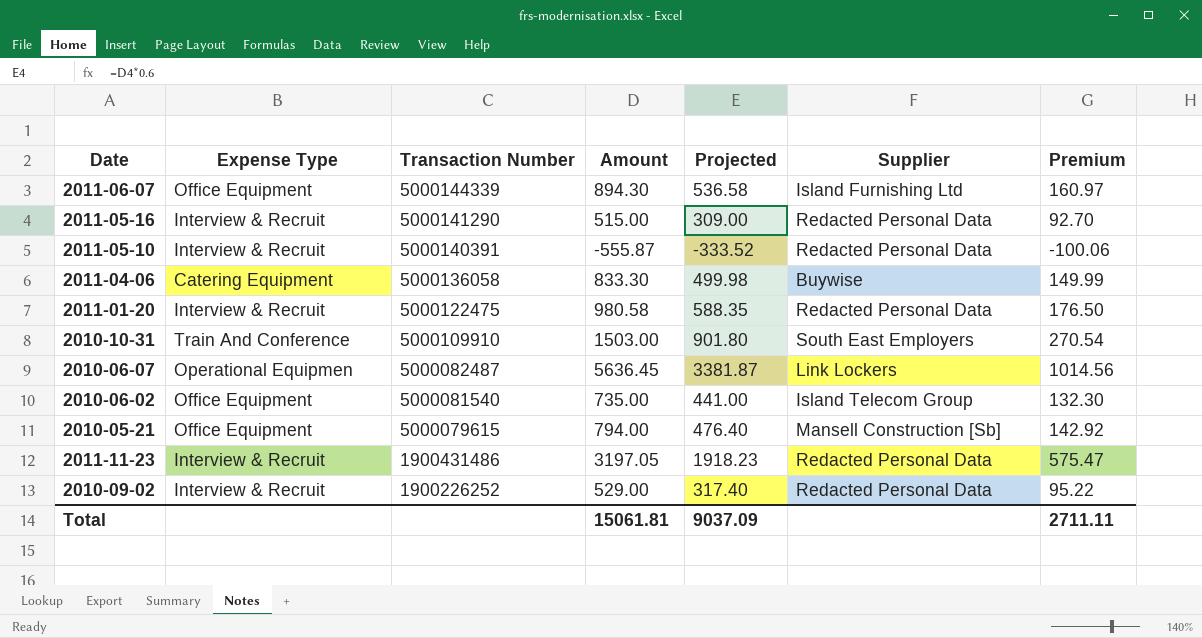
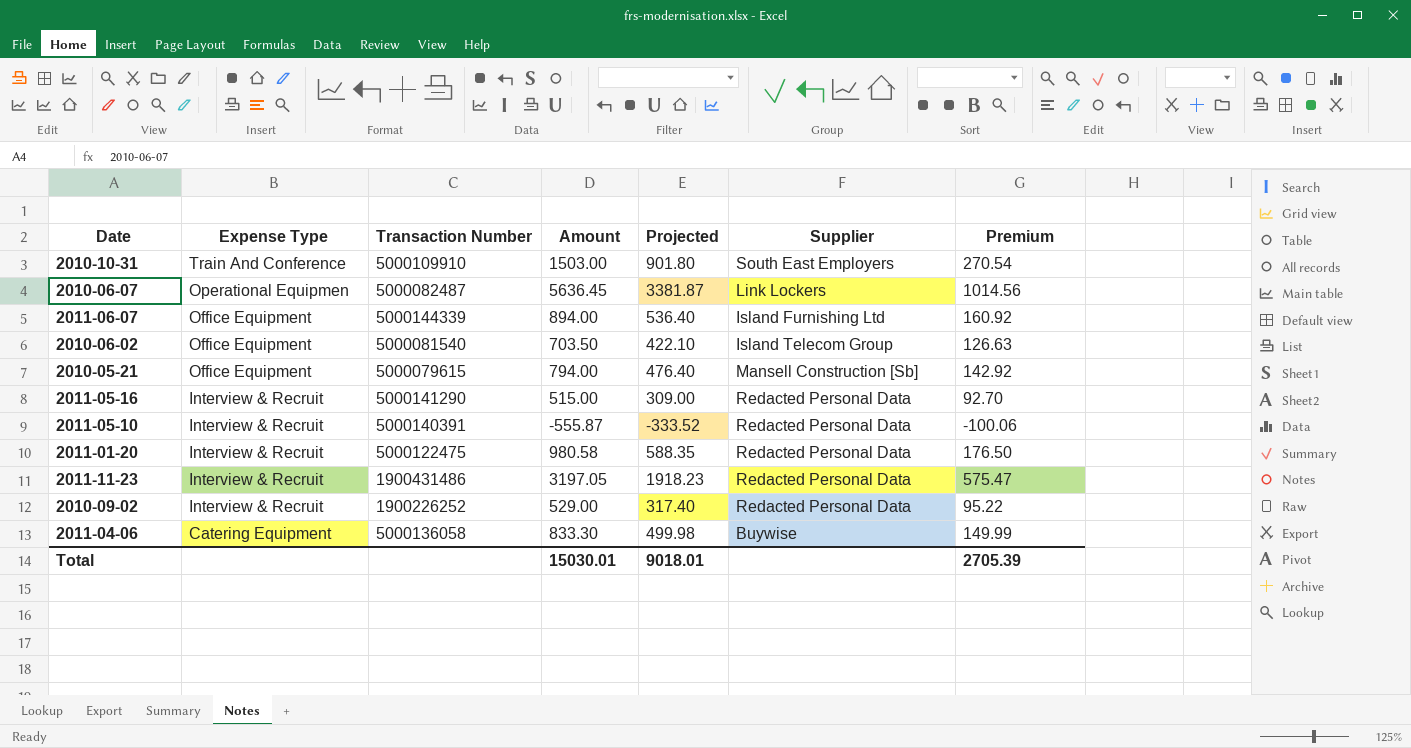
row order: Transaction Number descending -> Expense Type descending
2011-06-07 | Amount: 894.30 -> 894.00
2011-06-07 | Projected: 536.58 -> 536.40
2011-06-07 | Premium: 160.97 -> 160.92
2010-06-02 | Amount: 735.00 -> 703.50
2010-06-02 | Projected: 441.00 -> 422.10
2010-06-02 | Premium: 132.30 -> 126.63
Total | Amount: 15061.81 -> 15030.01
Total | Projected: 9037.09 -> 9018.01
Total | Premium: 2711.11 -> 2705.39

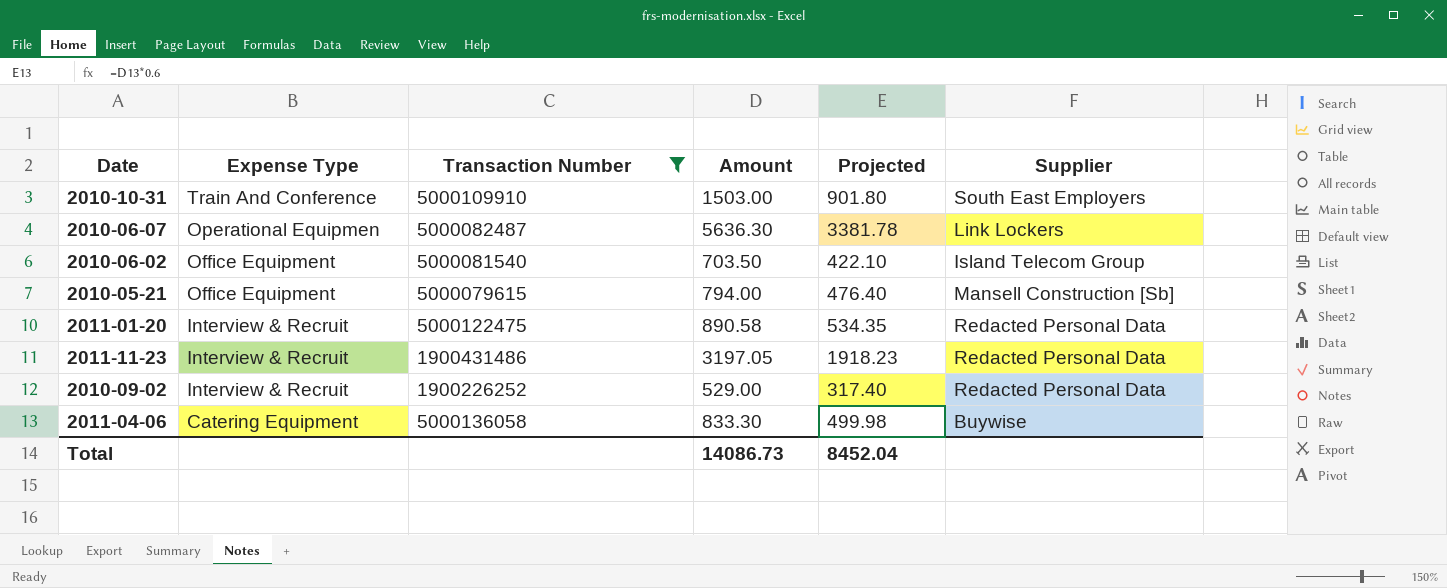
filter: none -> Transaction Number <= 5000136058
column Premium | formula: [Amount] * 0.18 -> none
2010-06-07 | Amount: 5636.45 -> 5636.30
2010-06-07 | Projected: 3381.87 -> 3381.78
2011-01-20 | Amount: 980.58 -> 890.58
2011-01-20 | Projected: 588.35 -> 534.35
Total | Amount: 15030.01 -> 14086.73
Total | Projected: 9018.01 -> 8452.04

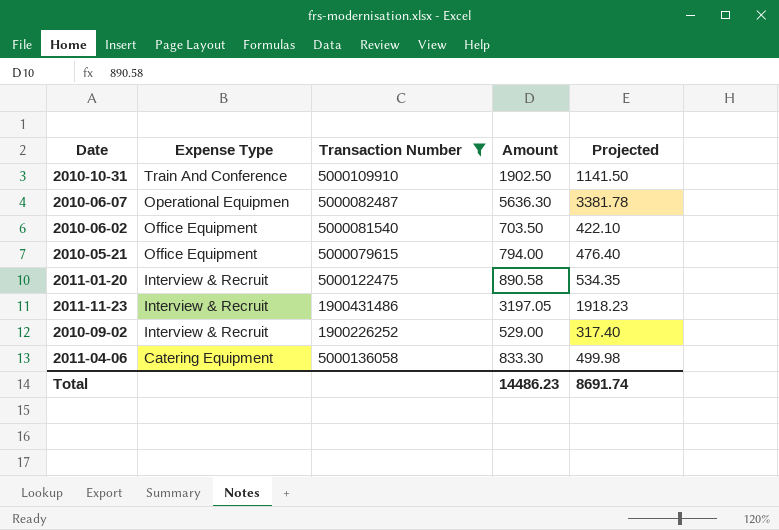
column Supplier | position: 6 -> none
2010-10-31 | Amount: 1503.00 -> 1902.50
2010-10-31 | Projected: 901.80 -> 1141.50
Total | Amount: 14086.73 -> 14486.23
Total | Projected: 8452.04 -> 8691.74

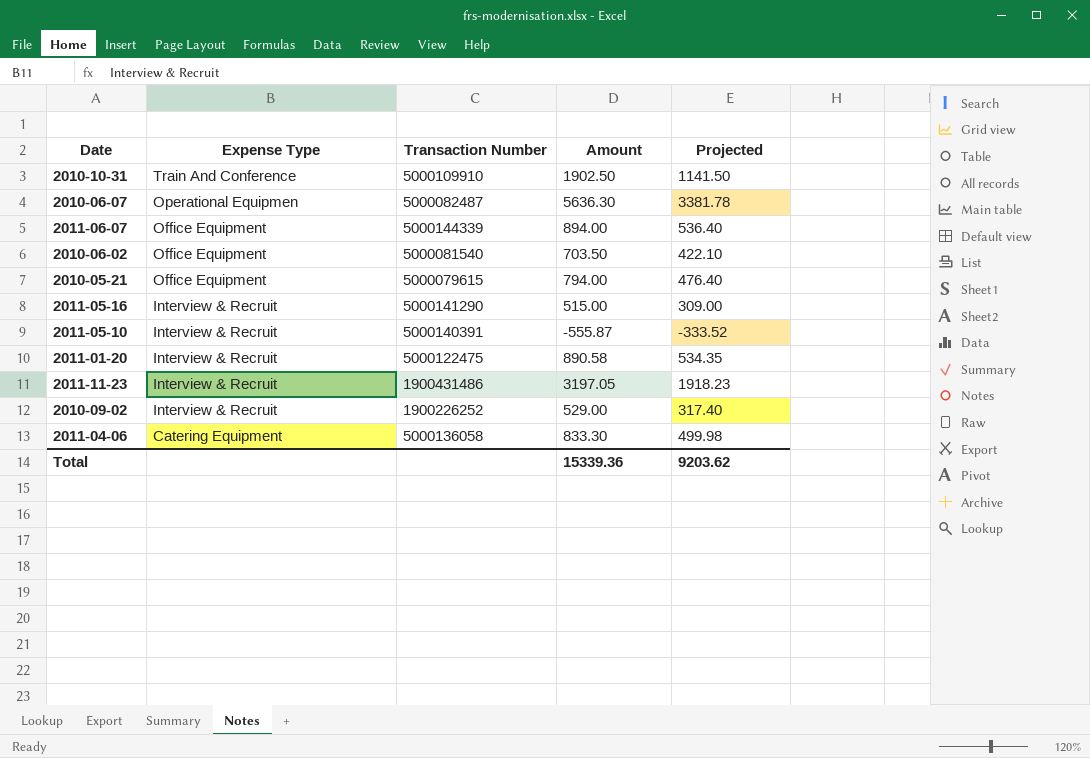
filter: Transaction Number <= 5000136058 -> none
Total | Amount: 14486.23 -> 15339.36
Total | Projected: 8691.74 -> 9203.62

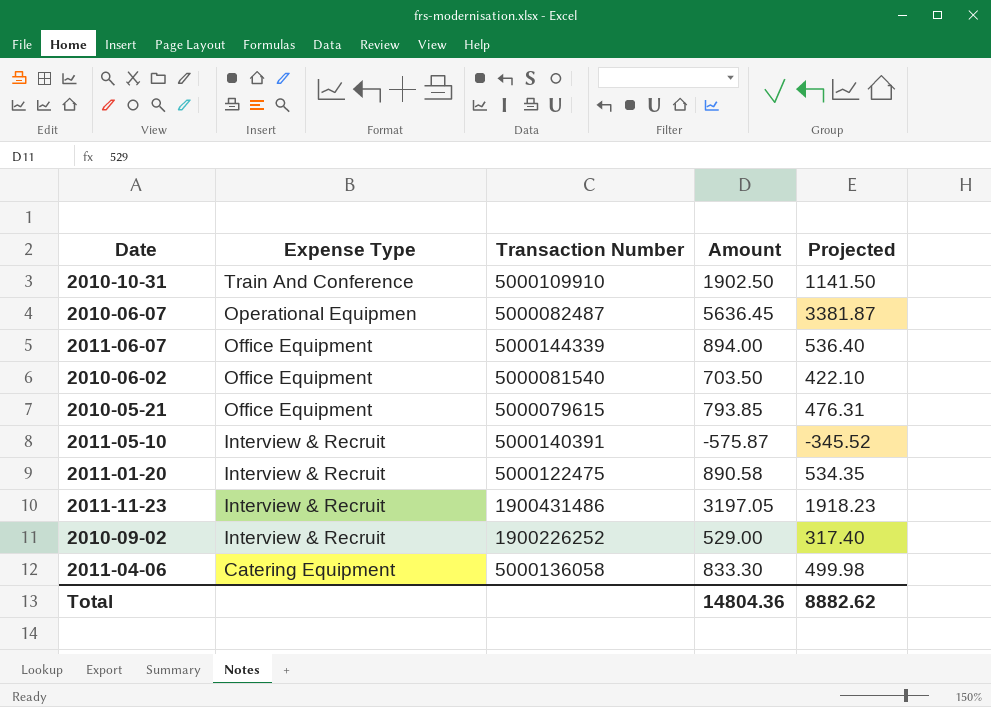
row 2011-05-16: Interview & Recruit | 5000141290 | 515.00 | 309.00 -> none
2010-06-07 | Amount: 5636.30 -> 5636.45
2010-06-07 | Projected: 3381.78 -> 3381.87
2010-05-21 | Amount: 794.00 -> 793.85
2010-05-21 | Projected: 476.40 -> 476.31
2011-05-10 | Amount: -555.87 -> -575.87
2011-05-10 | Projected: -333.52 -> -345.52
Total | Amount: 15339.36 -> 14804.36
Total | Projected: 9203.62 -> 8882.62

